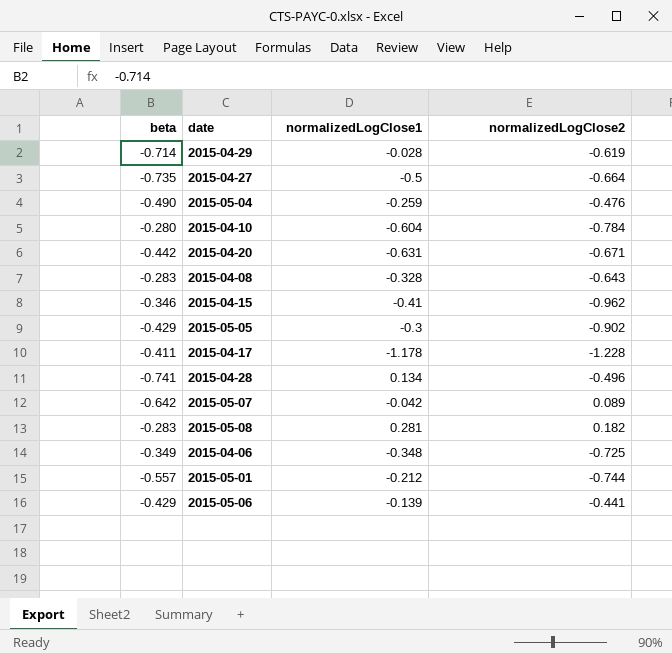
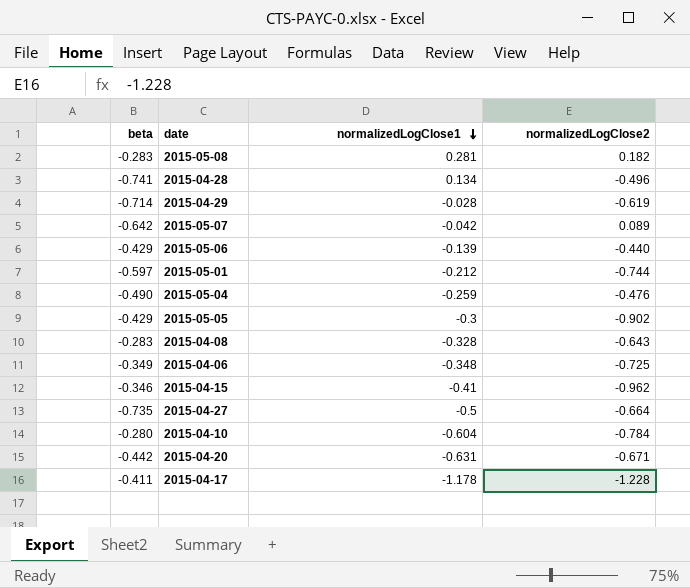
row order: none -> normalizedLogClose1 descending
2015-05-06 | normalizedLogClose2: -0.441 -> -0.440
2015-05-01 | beta: -0.557 -> -0.597

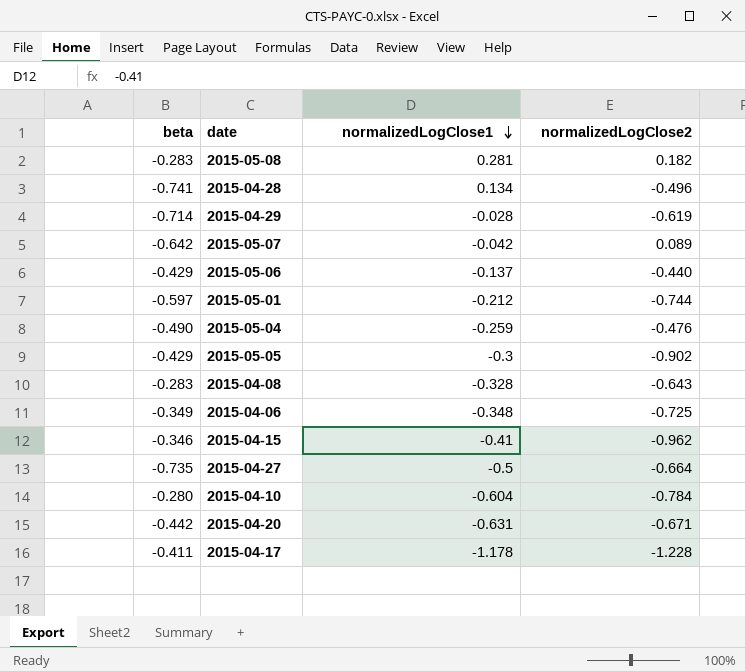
2015-05-06 | normalizedLogClose1: -0.139 -> -0.137

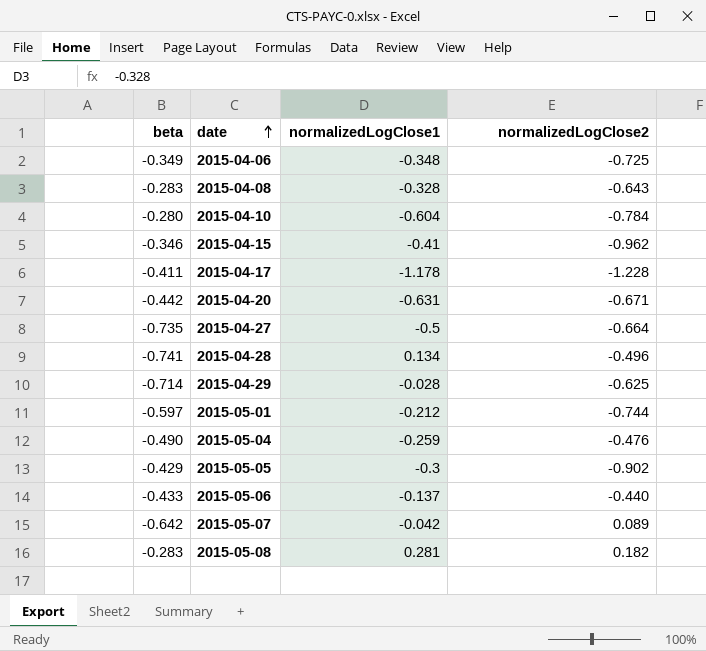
row order: normalizedLogClose1 descending -> date ascending
2015-04-29 | normalizedLogClose2: -0.619 -> -0.625
2015-05-06 | beta: -0.429 -> -0.433

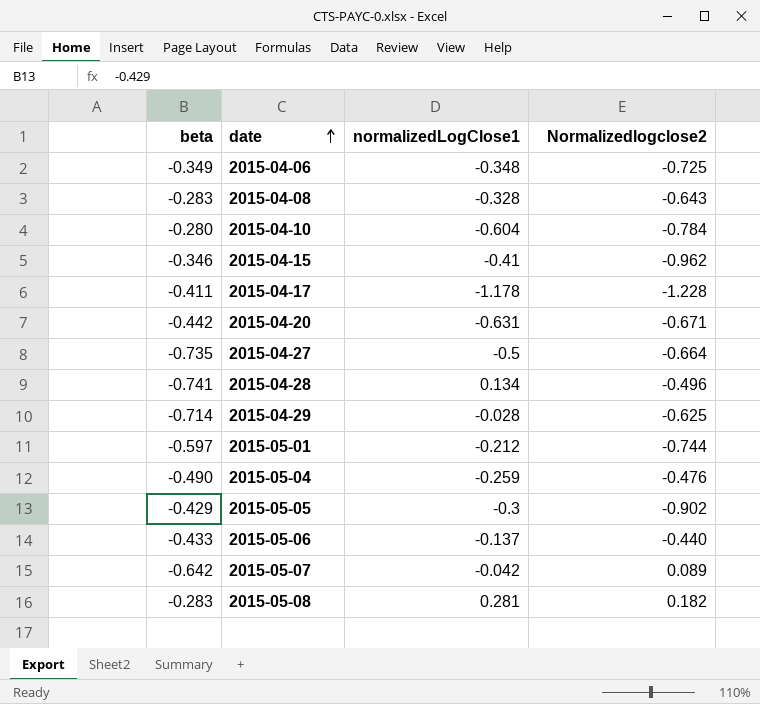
column name: normalizedLogClose2 -> Normalizedlogclose2

